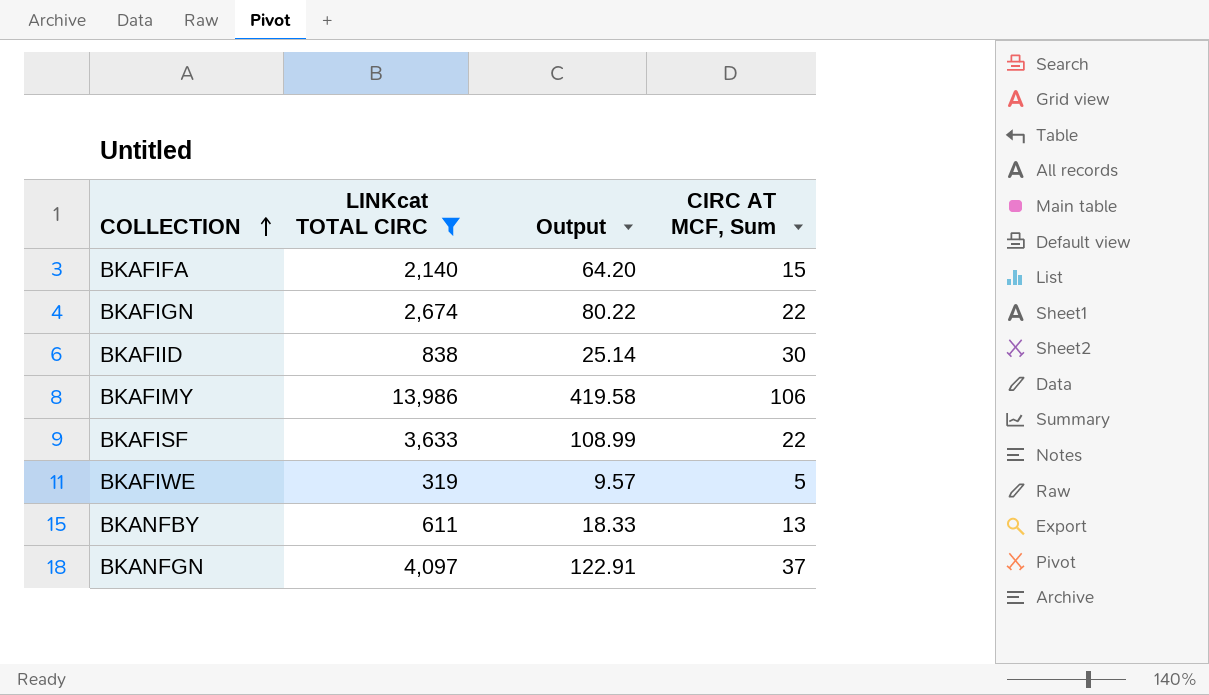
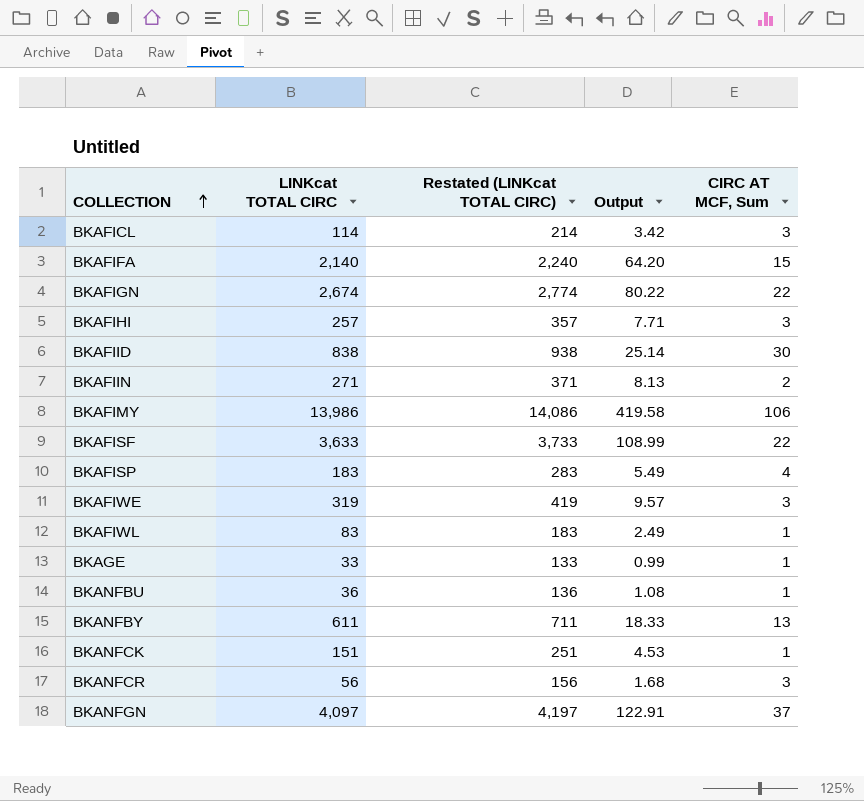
filter: LINKcat TOTAL CIRC >= 319 -> none
column Restated (LINKcat TOTAL CIRC) | formula: none -> [LINKcat TOTAL CIRC] + 100
BKAFIWE | CIRC AT MCF, Sum: 5 -> 3

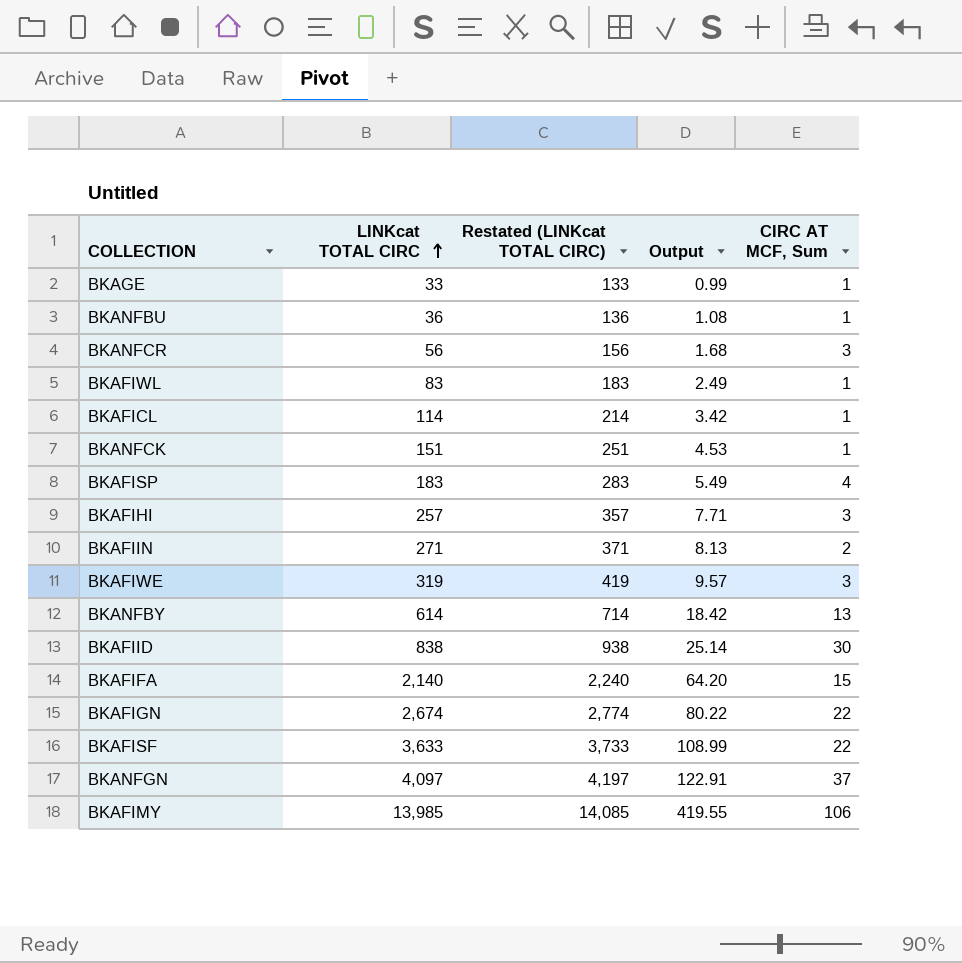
row order: COLLECTION ascending -> LINKcat TOTAL CIRC ascending
BKAFICL | CIRC AT MCF, Sum: 3 -> 1
BKANFBY | LINKcat TOTAL CIRC: 611 -> 614
BKANFBY | Restated (LINKcat TOTAL CIRC): 711 -> 714
BKANFBY | Output: 18.33 -> 18.42
BKAFIMY | LINKcat TOTAL CIRC: 13,986 -> 13,985
BKAFIMY | Restated (LINKcat TOTAL CIRC): 14,086 -> 14,085
BKAFIMY | Output: 419.58 -> 419.55

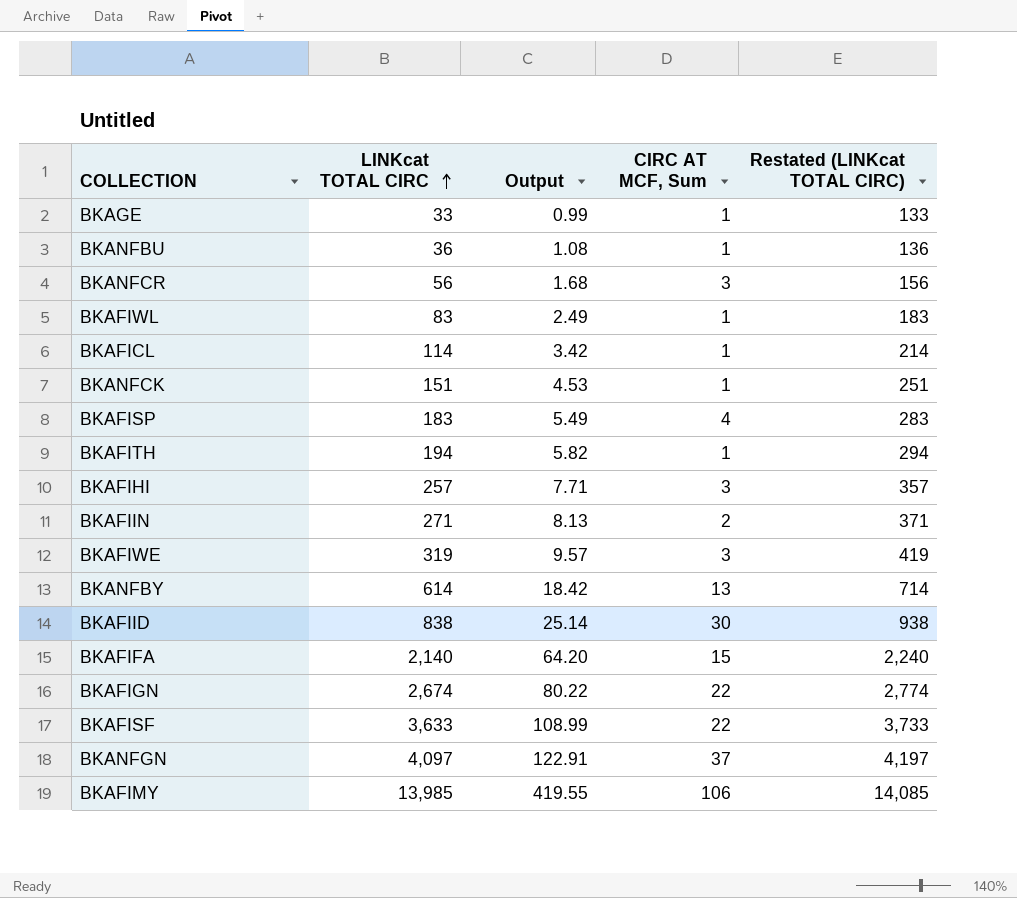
column Restated (LINKcat TOTAL CIRC) | position: 3 -> 5
row BKAFITH: none -> 194 | 5.82 | 1 | 294

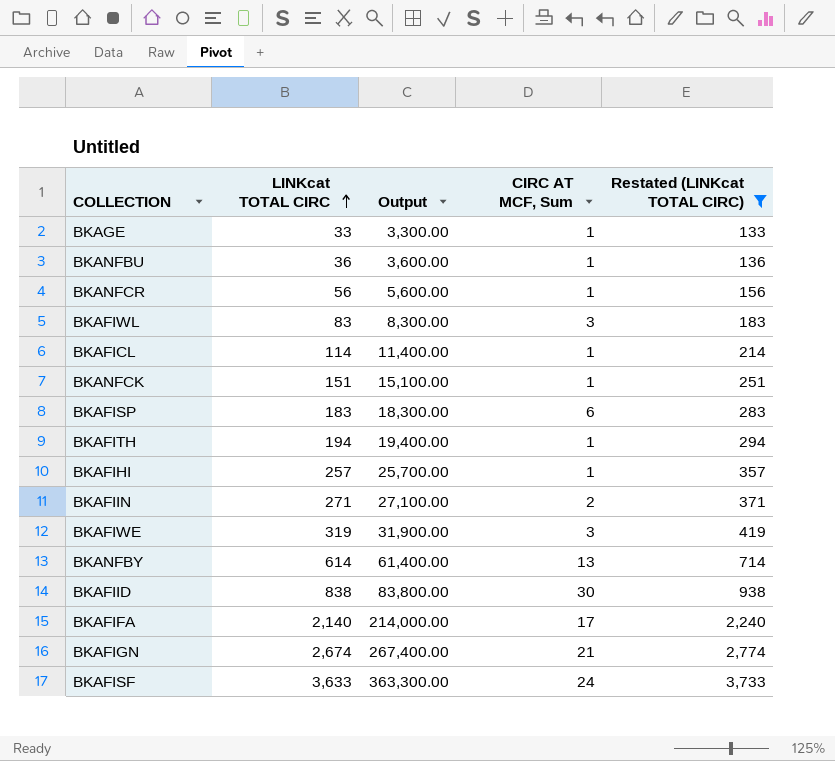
filter: none -> Restated (LINKcat TOTAL CIRC) <= 3,733
column Output | formula: [LINKcat TOTAL CIRC] * 0.03 -> [LINKcat TOTAL CIRC] * 100
BKANFCR | CIRC AT MCF, Sum: 3 -> 1
BKAFIWL | CIRC AT MCF, Sum: 1 -> 3
BKAFISP | CIRC AT MCF, Sum: 4 -> 6
BKAFIHI | CIRC AT MCF, Sum: 3 -> 1
BKAFIFA | CIRC AT MCF, Sum: 15 -> 17
BKAFIGN | CIRC AT MCF, Sum: 22 -> 21
BKAFISF | CIRC AT MCF, Sum: 22 -> 24

